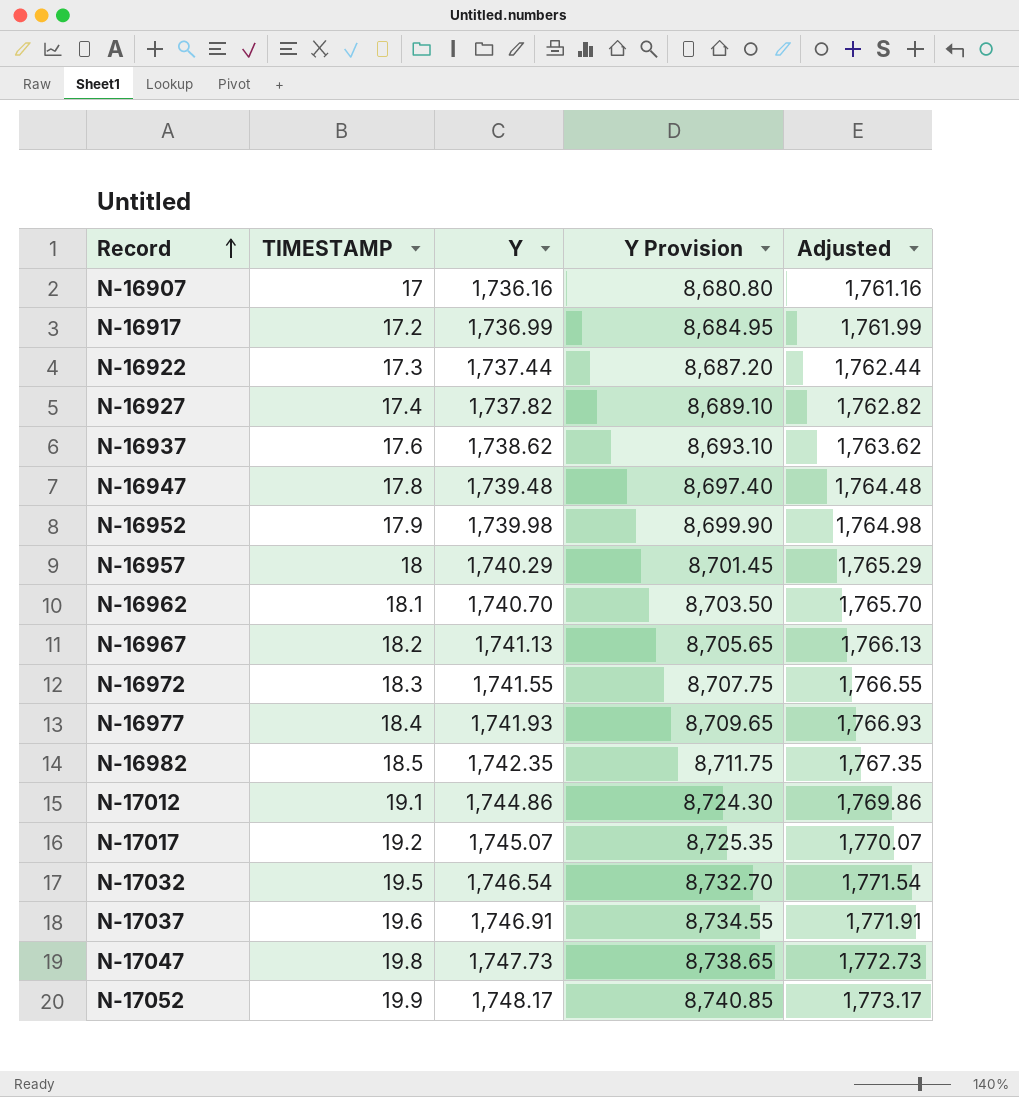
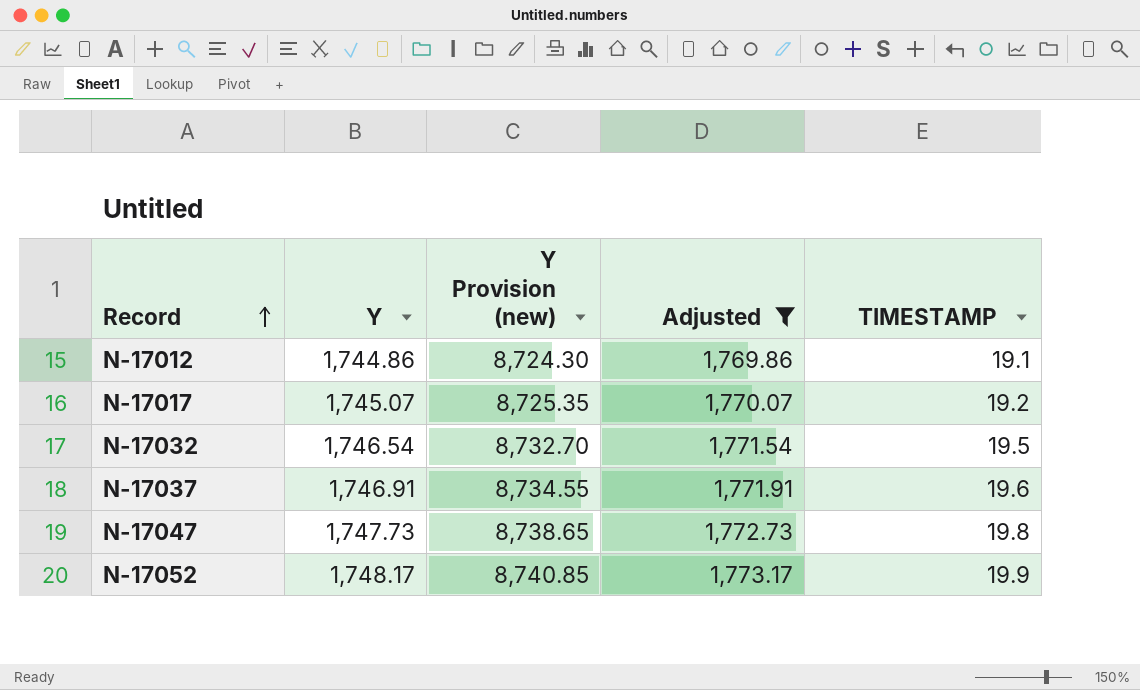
filter: none -> Adjusted >= 1,769.86
column name: Y Provision -> Y Provision (new)
column TIMESTAMP | position: 2 -> 5

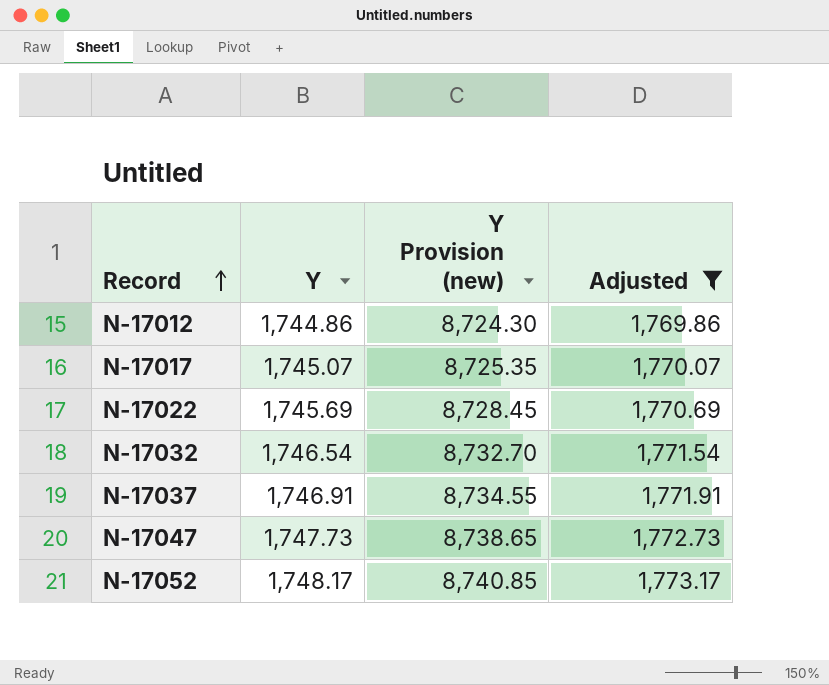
column TIMESTAMP | position: 5 -> none
row N-17022: none -> 1,745.69 | 8,728.45 | 1,770.69

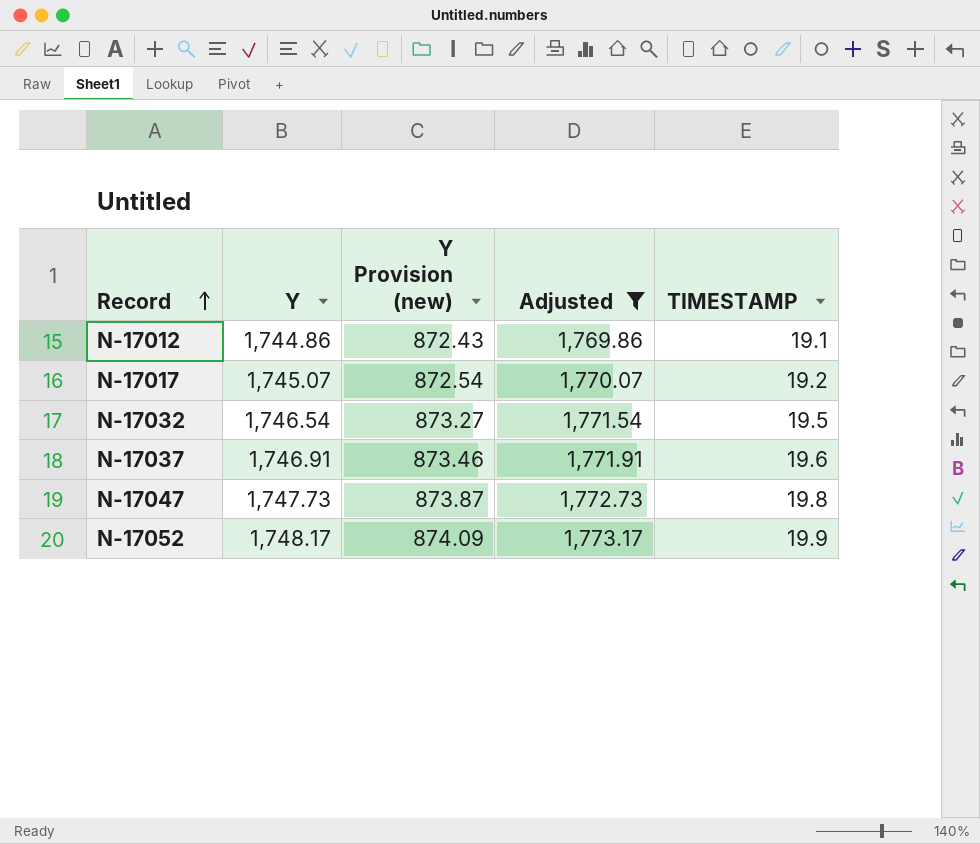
column Y Provision (new) | formula: [Y] * 5 -> [Y] * 0.5
column TIMESTAMP | position: none -> 5
row N-17022: 1,745.69 | 8,728.45 | 1,770.69 -> none

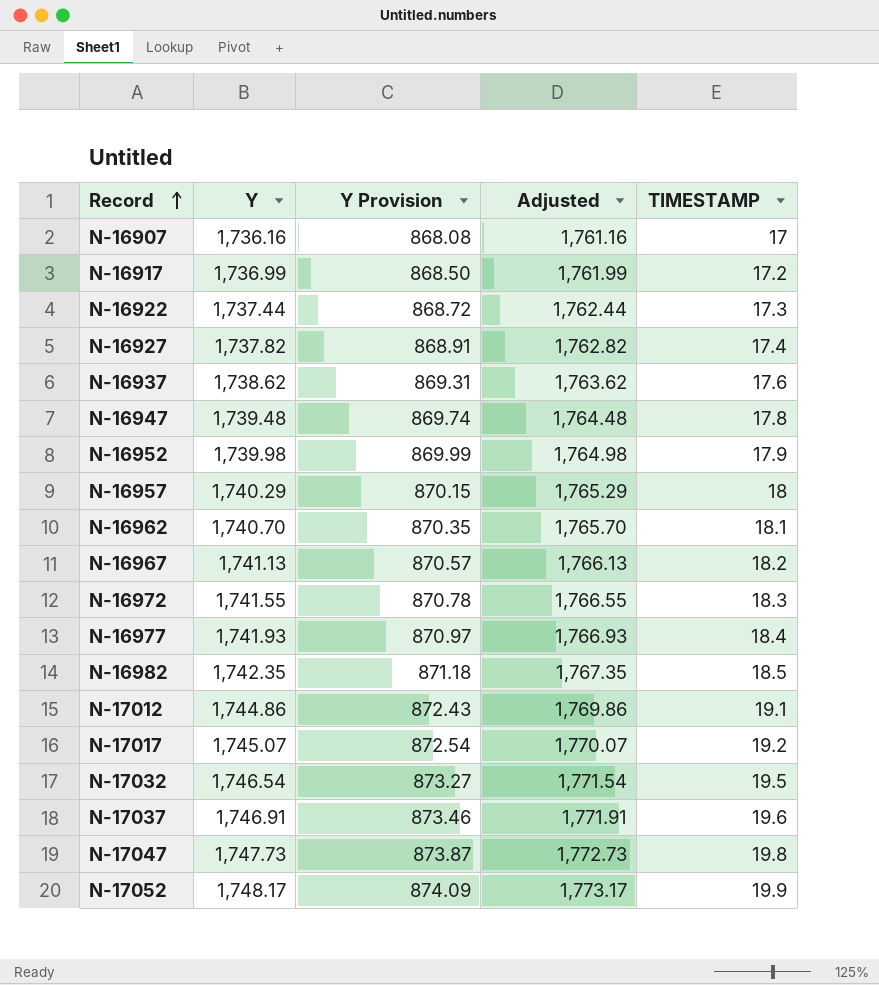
filter: Adjusted >= 1,769.86 -> none
column name: Y Provision (new) -> Y Provision

